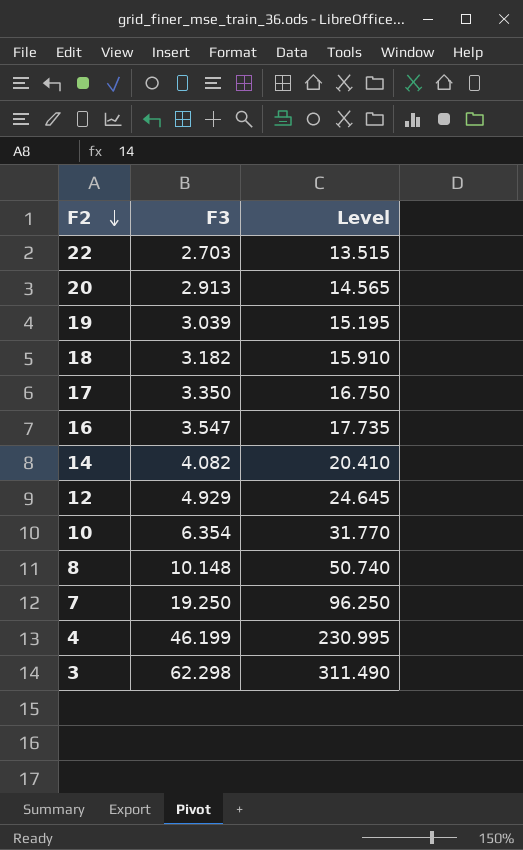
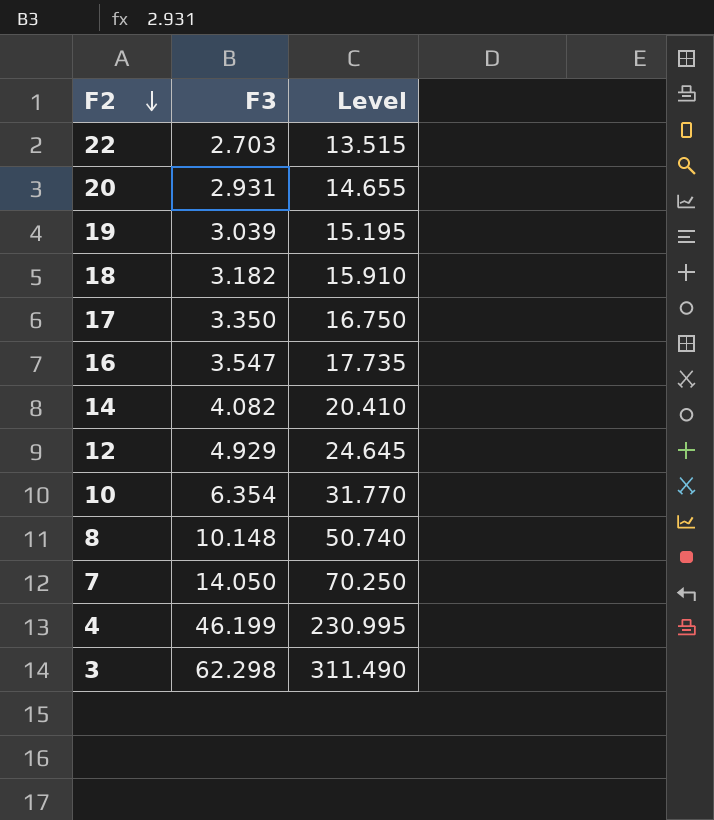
20 | F3: 2.913 -> 2.931
20 | Level: 14.565 -> 14.655
7 | F3: 19.250 -> 14.050
7 | Level: 96.250 -> 70.250

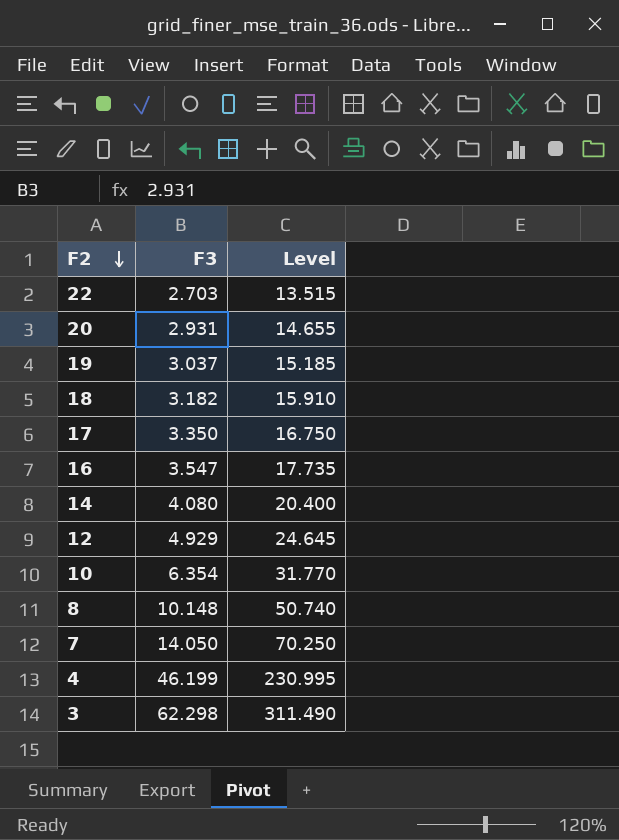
19 | F3: 3.039 -> 3.037
19 | Level: 15.195 -> 15.185
14 | F3: 4.082 -> 4.080
14 | Level: 20.410 -> 20.400

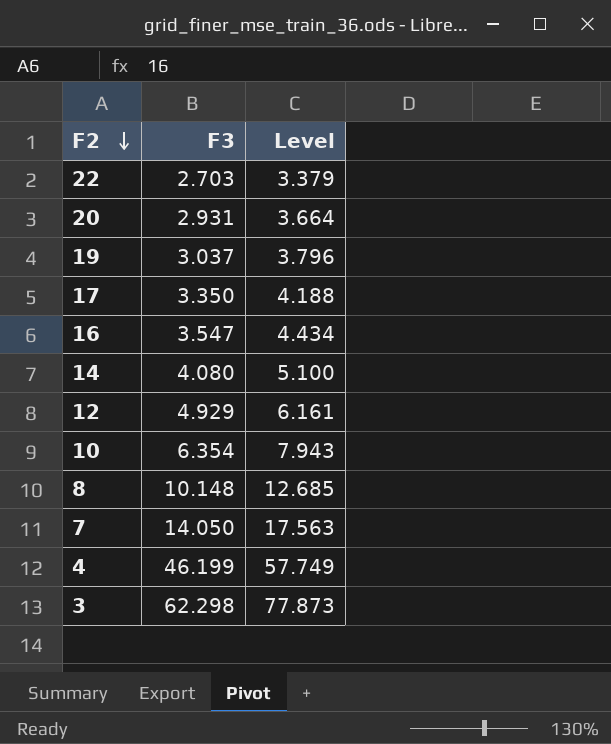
column Level | formula: [F3] * 5 -> [F3] * 1.25
row 18: 3.182 | 15.910 -> none

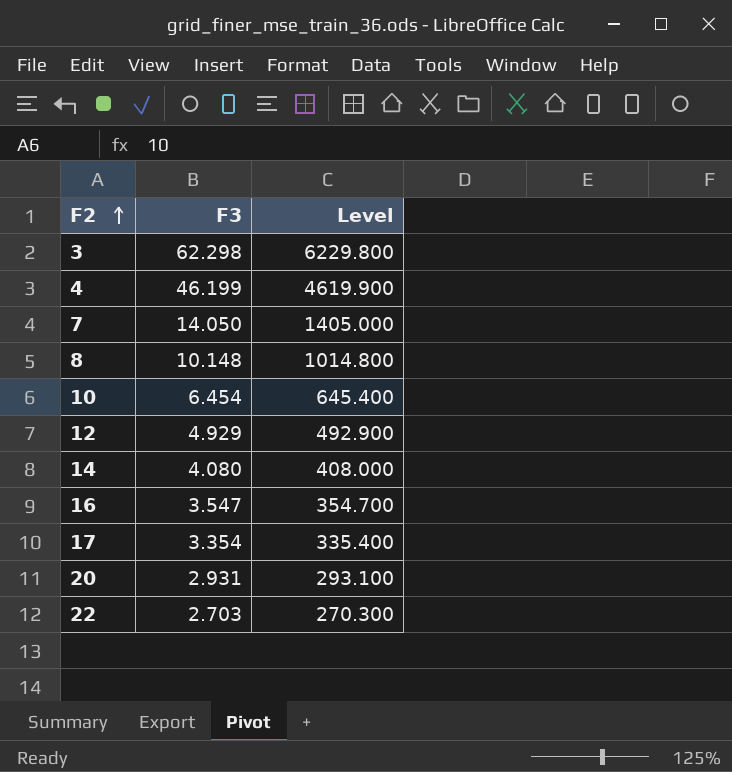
row order: F2 descending -> F2 ascending
column Level | formula: [F3] * 1.25 -> [F3] * 100
row 19: 3.037 | 3.796 -> none
10 | F3: 6.354 -> 6.454
17 | F3: 3.350 -> 3.354

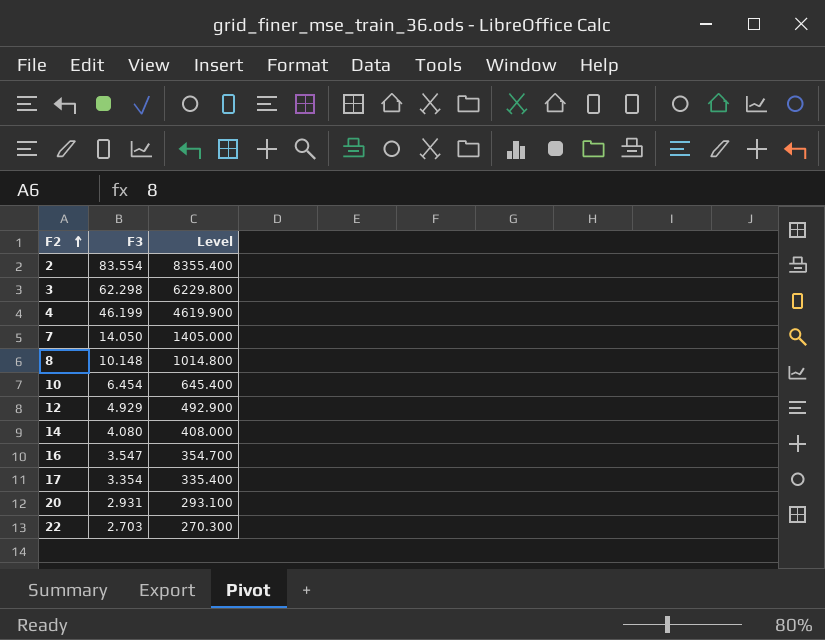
row 2: none -> 83.554 | 8355.400

